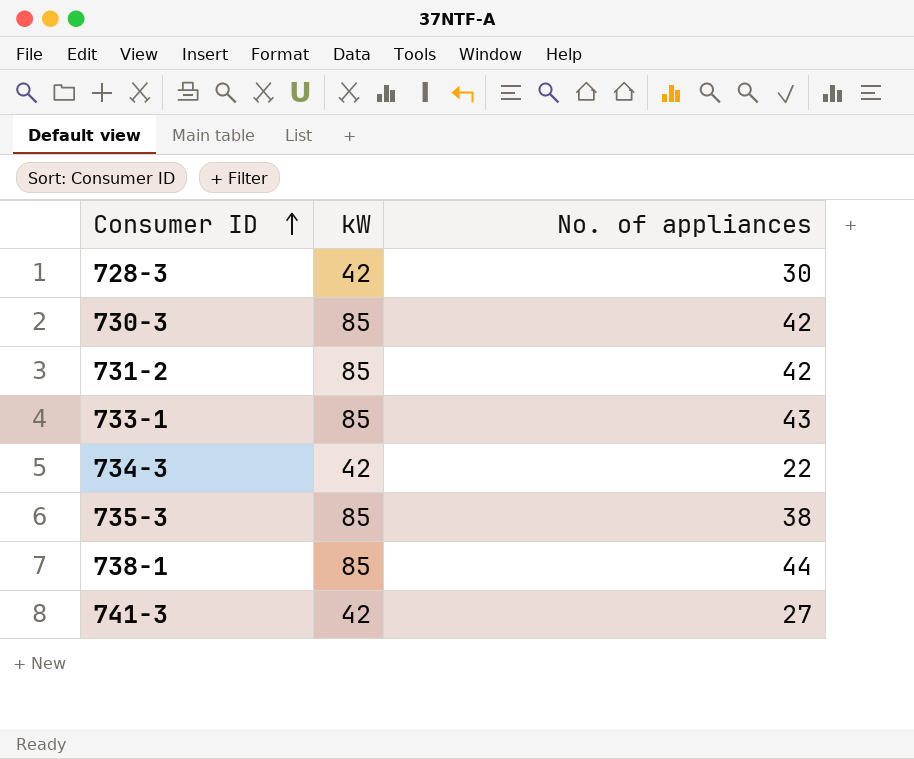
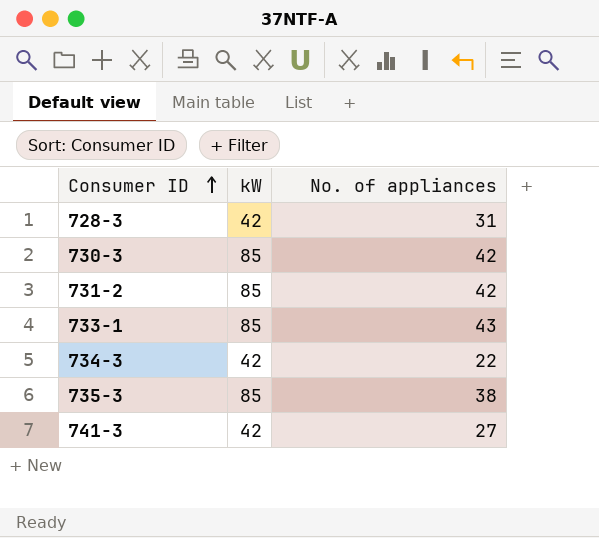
row 738-1: 85 | 44 -> none
728-3 | No. of appliances: 30 -> 31

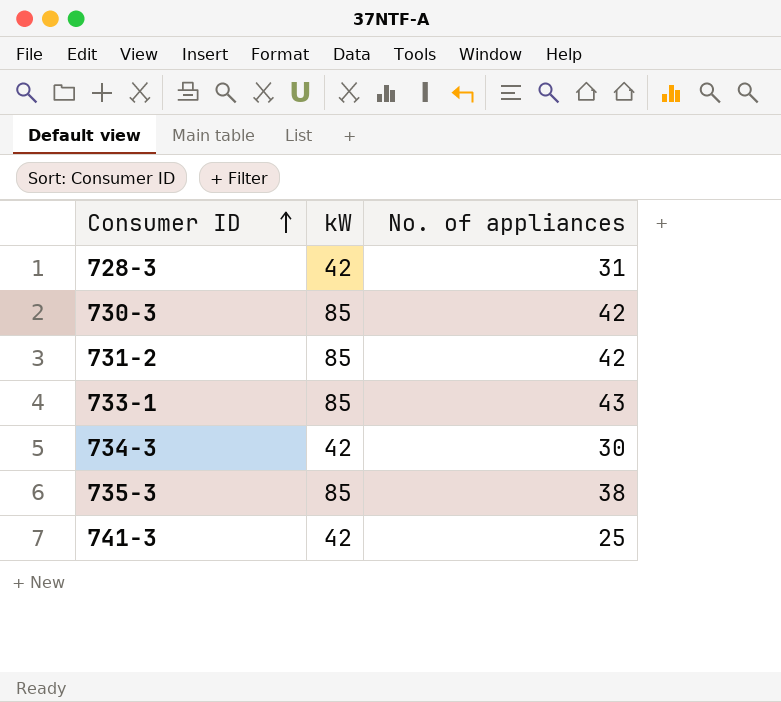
734-3 | No. of appliances: 22 -> 30
741-3 | No. of appliances: 27 -> 25

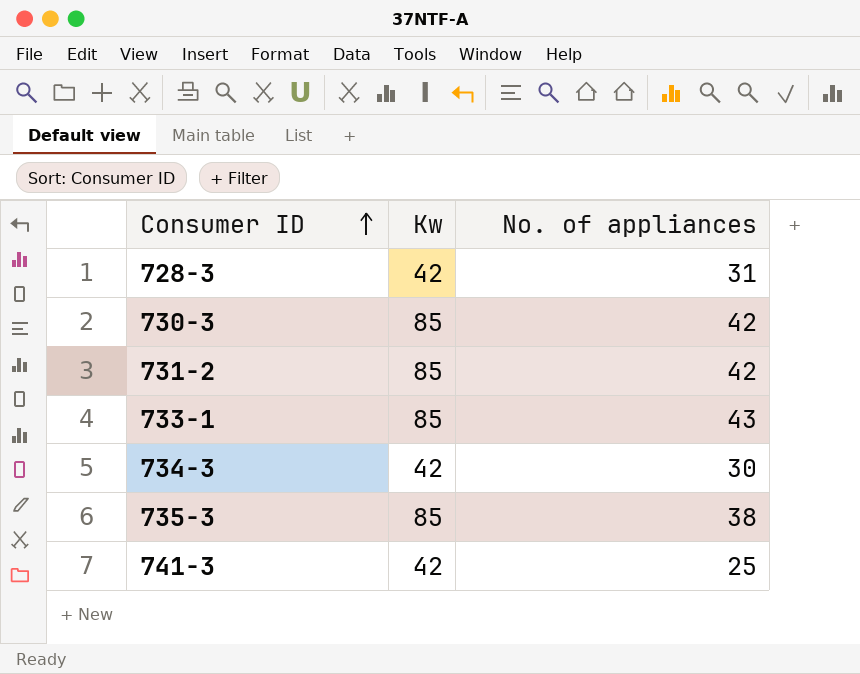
column name: kW -> Kw

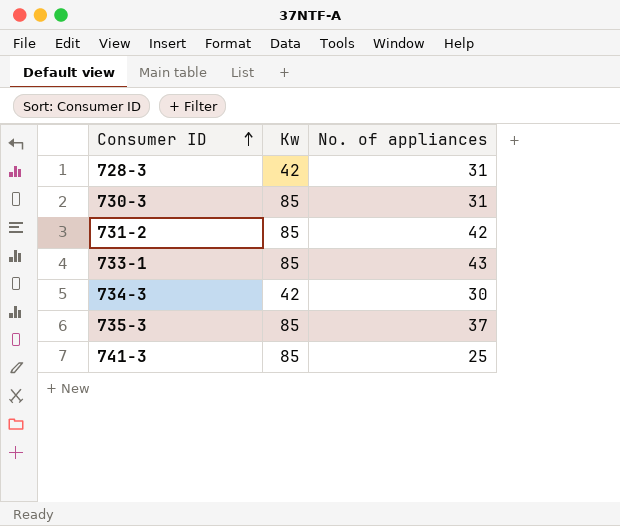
730-3 | No. of appliances: 42 -> 31
735-3 | No. of appliances: 38 -> 37
741-3 | Kw: 42 -> 85

